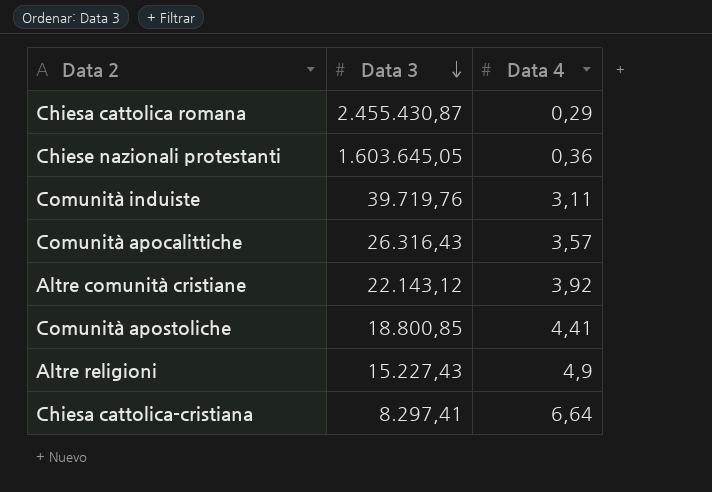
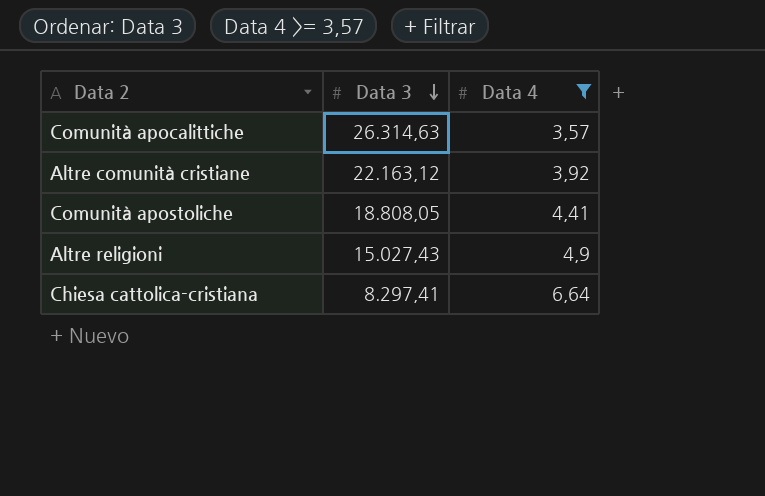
filter: none -> Data 4 >= 3,57
Comunità apocalittiche | Data 3: 26.316,43 -> 26.314,63
Altre comunità cristiane | Data 3: 22.143,12 -> 22.163,12
Comunità apostoliche | Data 3: 18.800,85 -> 18.808,05
Altre religioni | Data 3: 15.227,43 -> 15.027,43

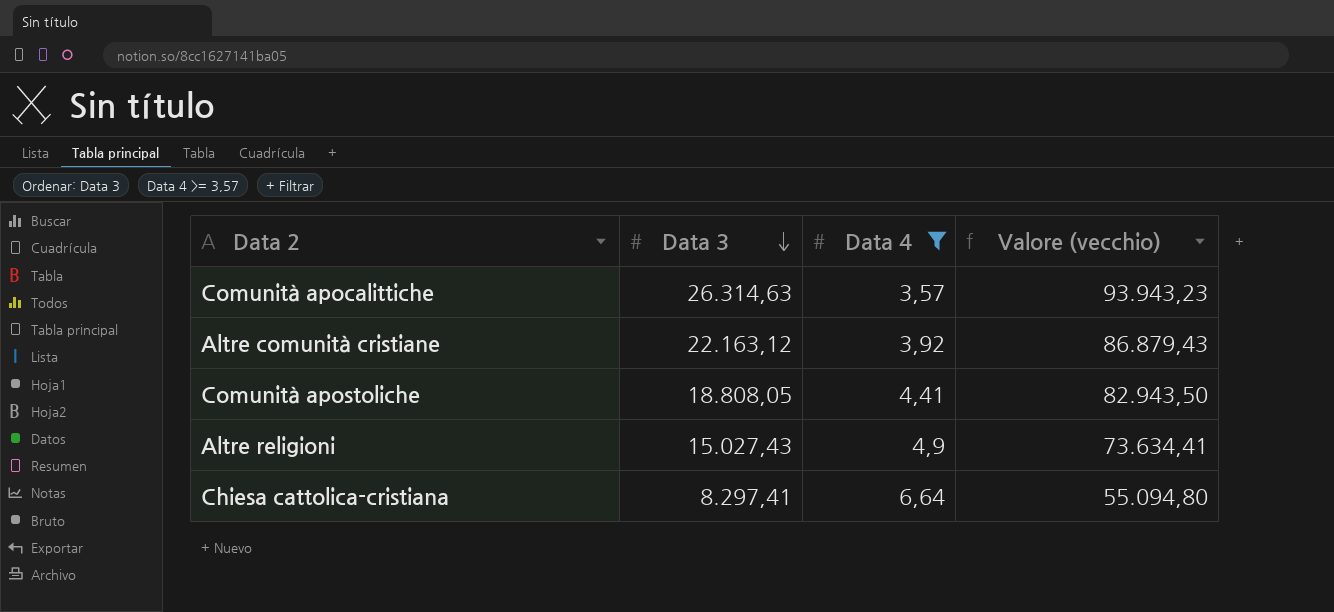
column Valore (vecchio) | formula: none -> [Data 3] * [Data 4]

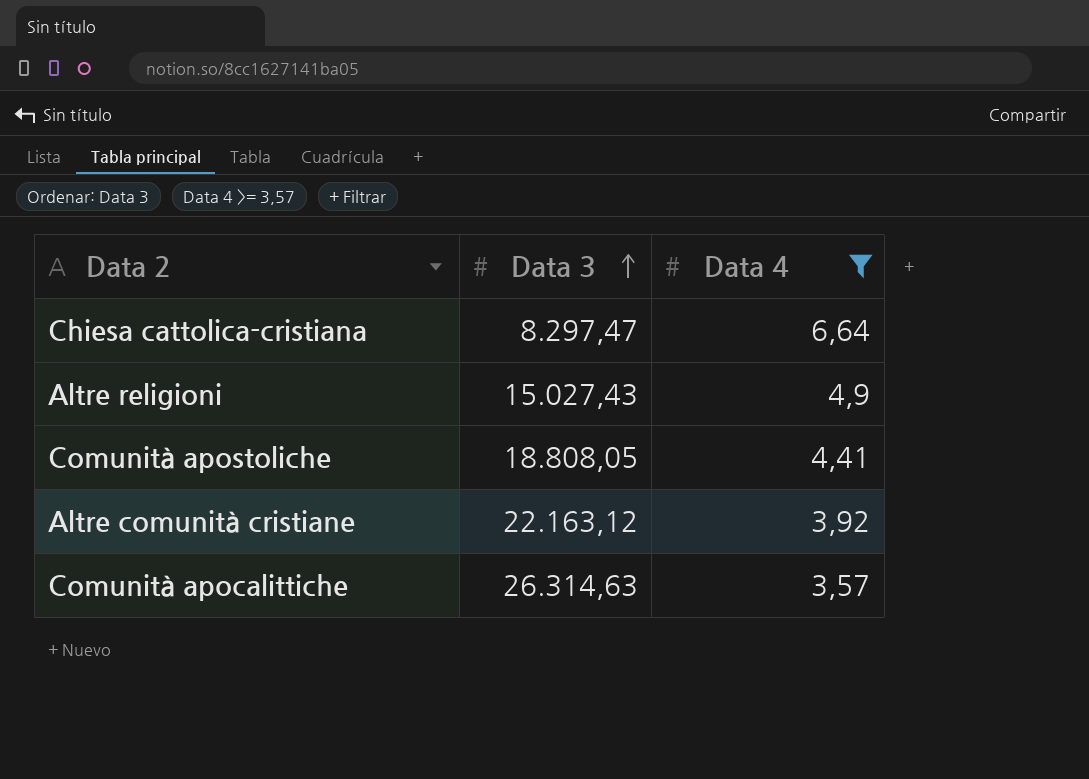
row order: Data 3 descending -> Data 3 ascending
column Valore (vecchio) | formula: [Data 3] * [Data 4] -> none
Chiesa cattolica-cristiana | Data 3: 8.297,41 -> 8.297,47

